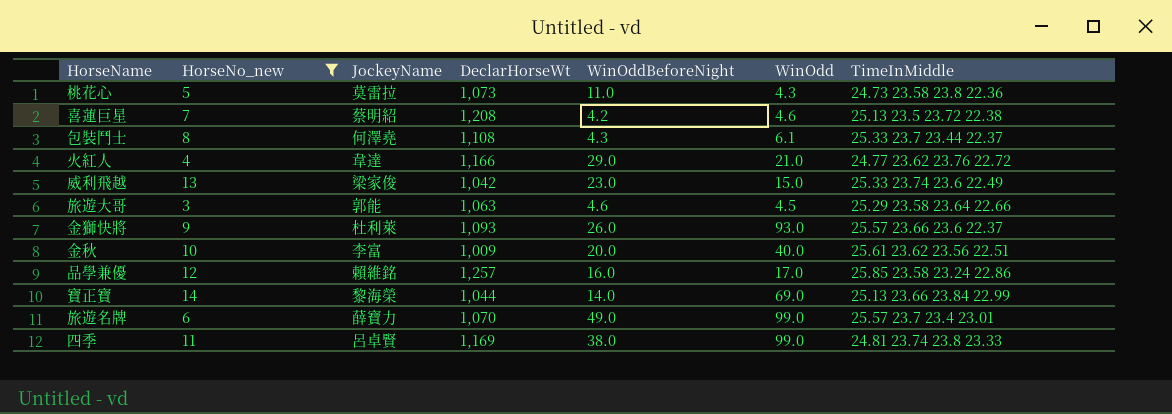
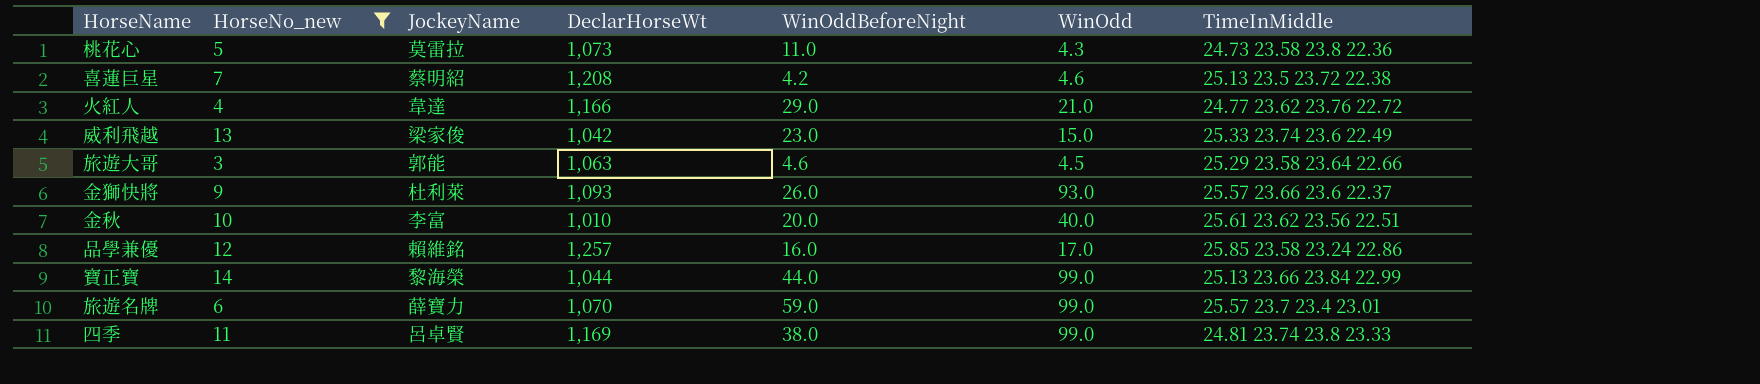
row 包裝鬥士: 8 | 何澤堯 | 1,108 | 4.3 | 6.1 | 25.33 23.7 23.44 22.37 -> none
金秋 | DeclarHorseWt: 1,009 -> 1,010
寶正寶 | WinOddBeforeNight: 14.0 -> 44.0
寶正寶 | WinOdd: 69.0 -> 99.0
旅遊名牌 | WinOddBeforeNight: 49.0 -> 59.0

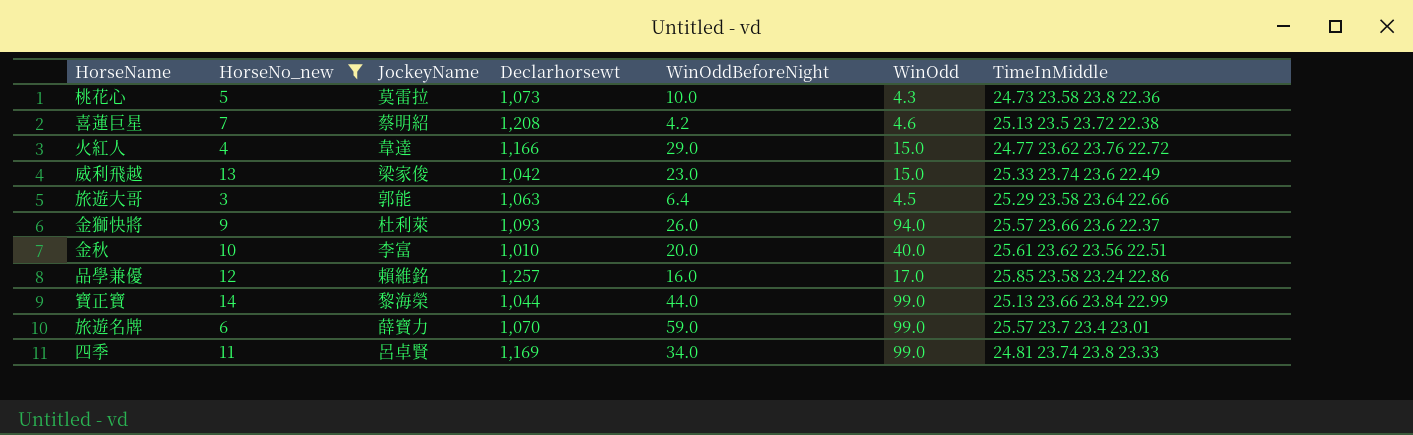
column name: DeclarHorseWt -> Declarhorsewt
桃花心 | WinOddBeforeNight: 11.0 -> 10.0
火紅人 | WinOdd: 21.0 -> 15.0
旅遊大哥 | WinOddBeforeNight: 4.6 -> 6.4
金獅快將 | WinOdd: 93.0 -> 94.0
四季 | WinOddBeforeNight: 38.0 -> 34.0

